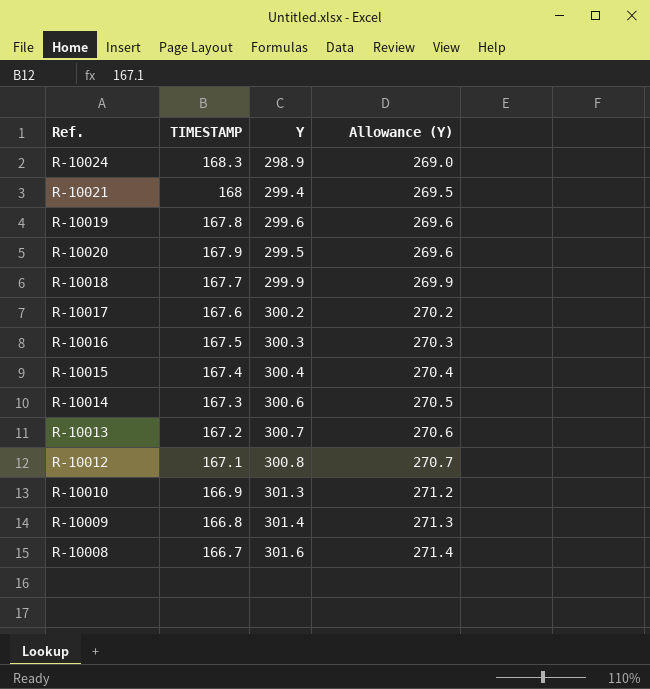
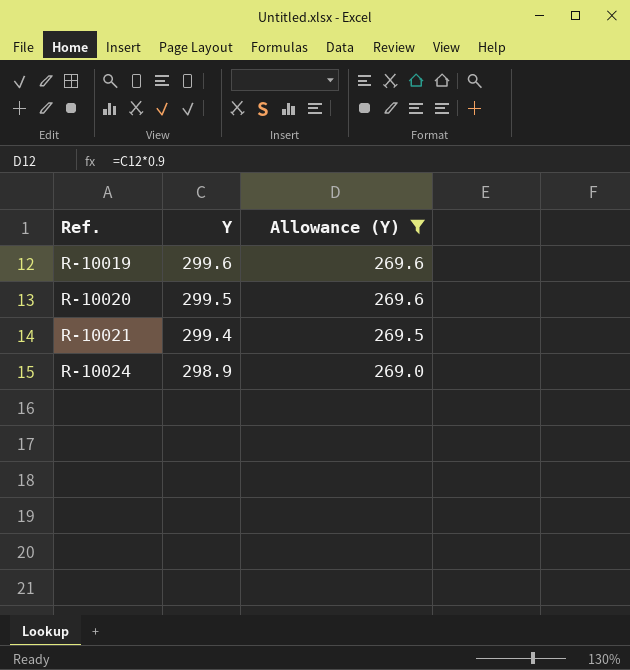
filter: none -> Allowance (Y) <= 269.6
row order: Allowance (Y) ascending -> Ref. ascending
column TIMESTAMP | position: 2 -> none

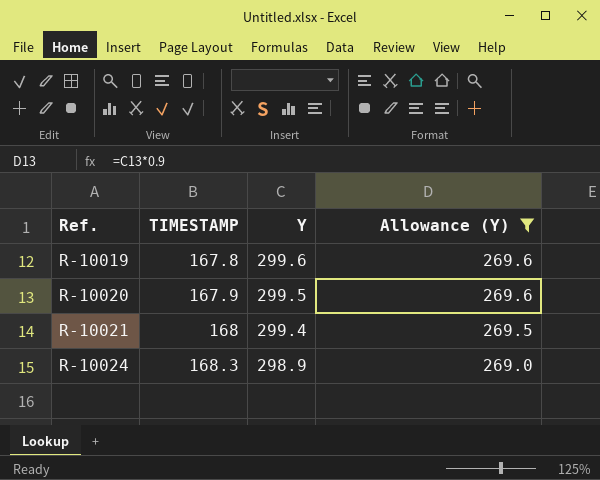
column TIMESTAMP | position: none -> 2

